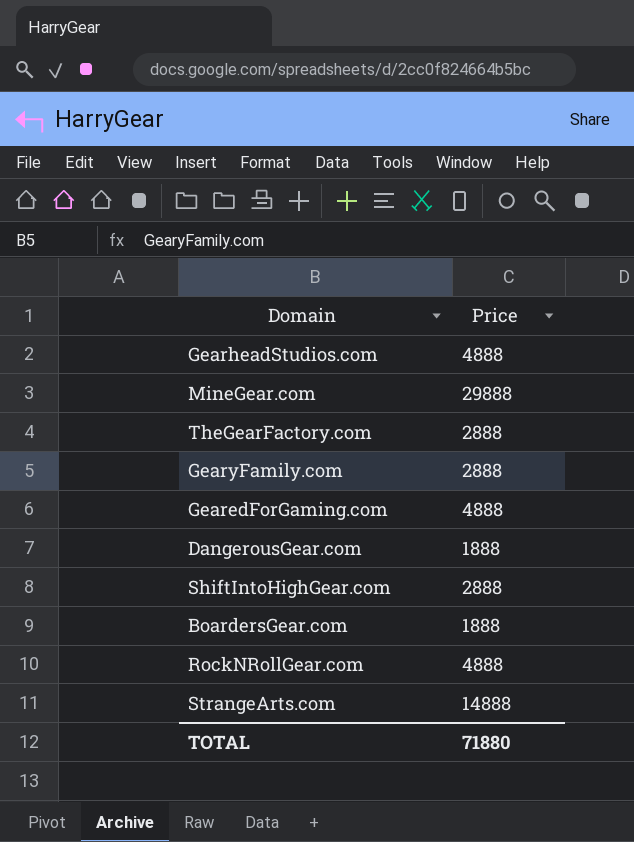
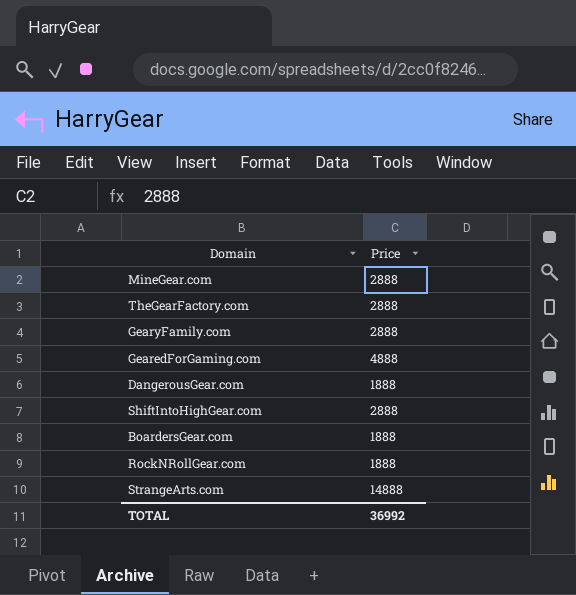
row GearheadStudios.com: 4888 -> none
MineGear.com | Price: 29888 -> 2888
RockNRollGear.com | Price: 4888 -> 1888
TOTAL | Price: 71880 -> 36992

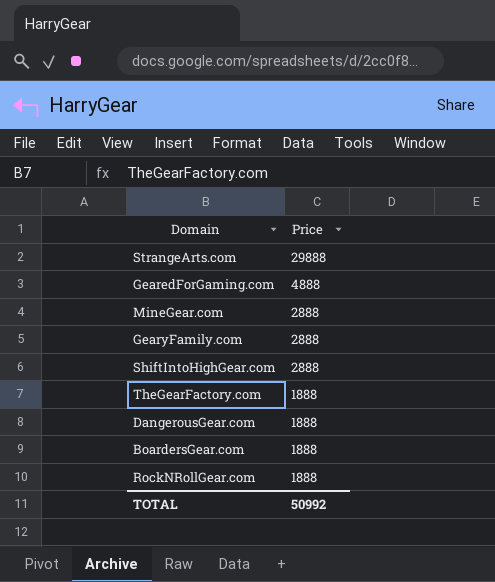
row order: none -> Price descending
StrangeArts.com | Price: 14888 -> 29888
TheGearFactory.com | Price: 2888 -> 1888
TOTAL | Price: 36992 -> 50992

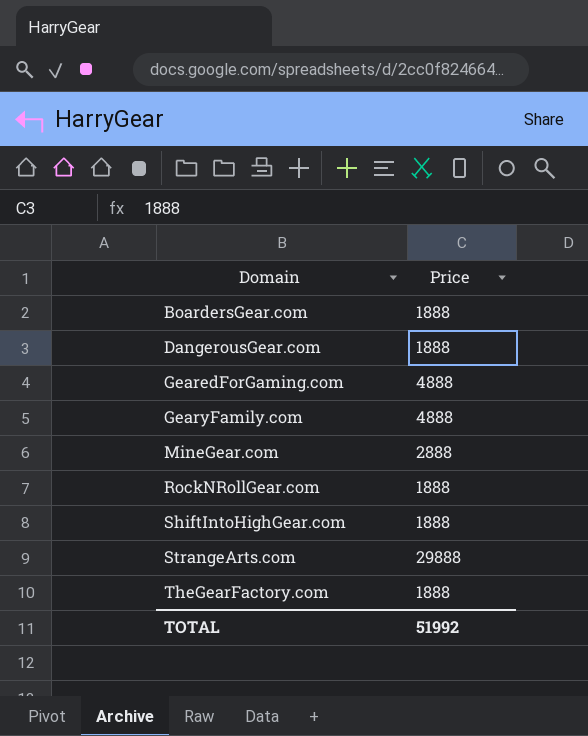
row order: Price descending -> Domain ascending
GearyFamily.com | Price: 2888 -> 4888
ShiftIntoHighGear.com | Price: 2888 -> 1888
TOTAL | Price: 50992 -> 51992

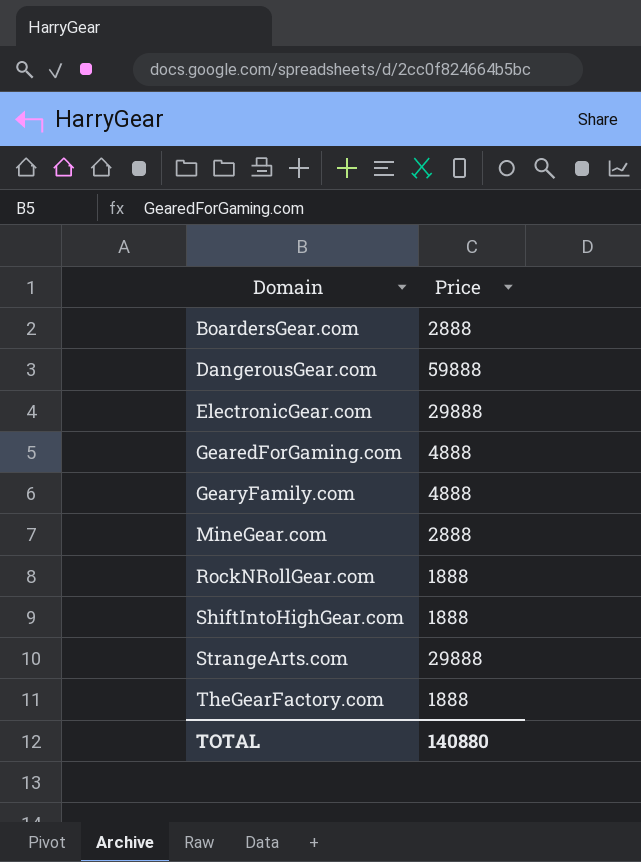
BoardersGear.com | Price: 1888 -> 2888
DangerousGear.com | Price: 1888 -> 59888
row ElectronicGear.com: none -> 29888
TOTAL | Price: 51992 -> 140880

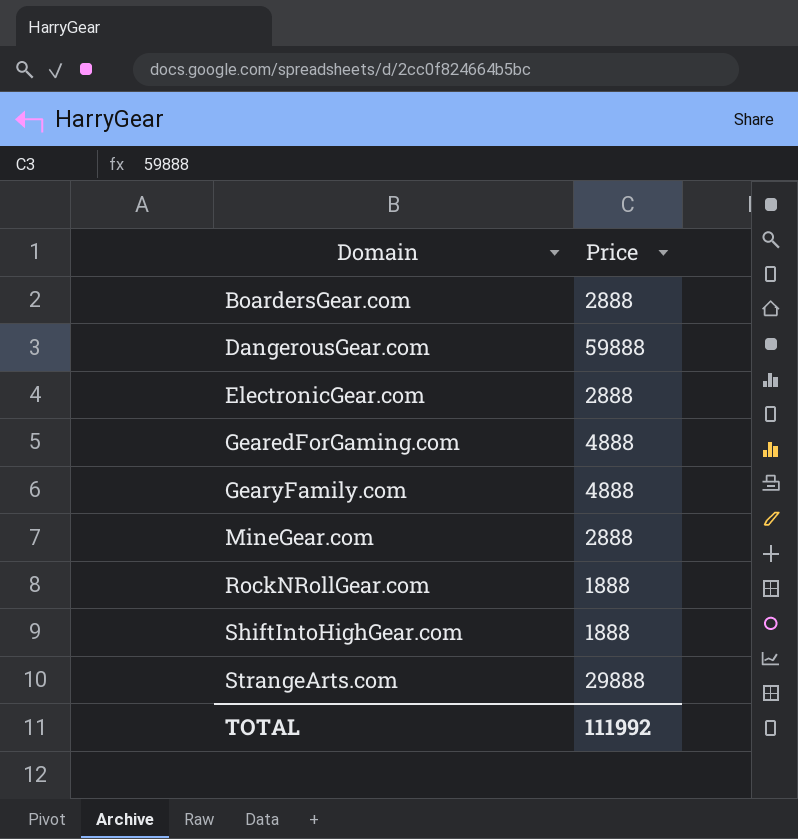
row TheGearFactory.com: 1888 -> none
ElectronicGear.com | Price: 29888 -> 2888
TOTAL | Price: 140880 -> 111992

